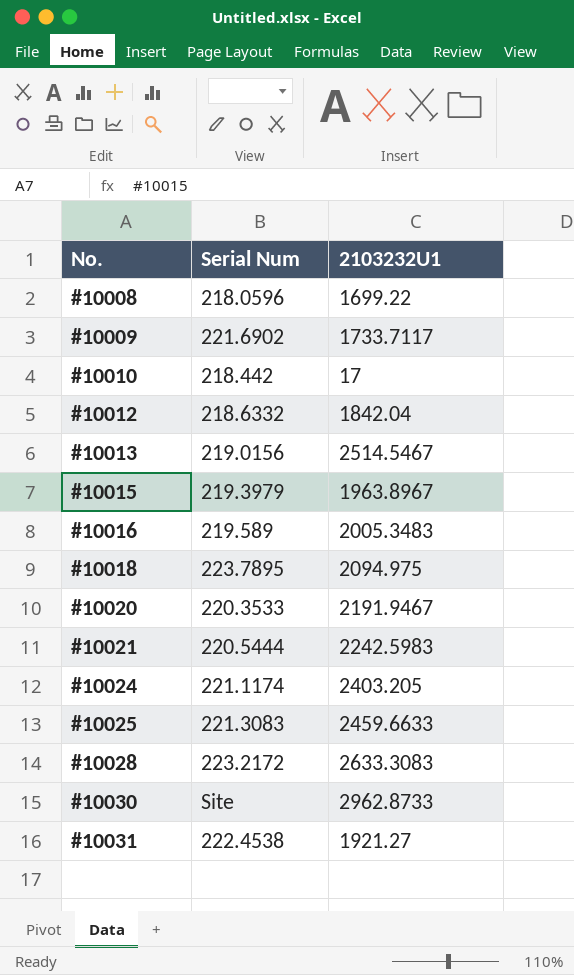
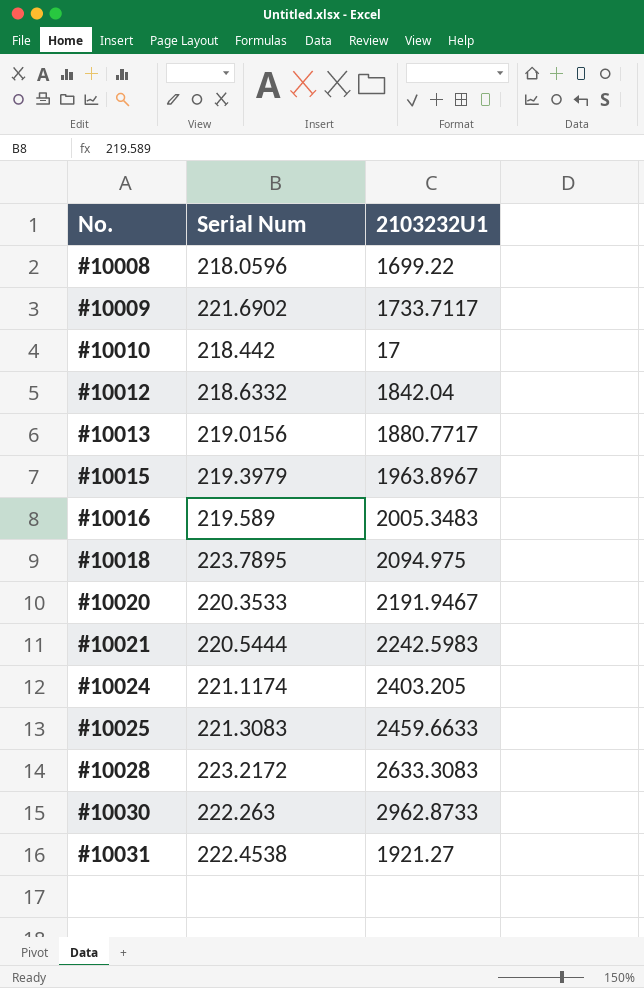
#10013 | 2103232U1: 2514.5467 -> 1880.7717
#10030 | Serial Num: Site -> 222.263

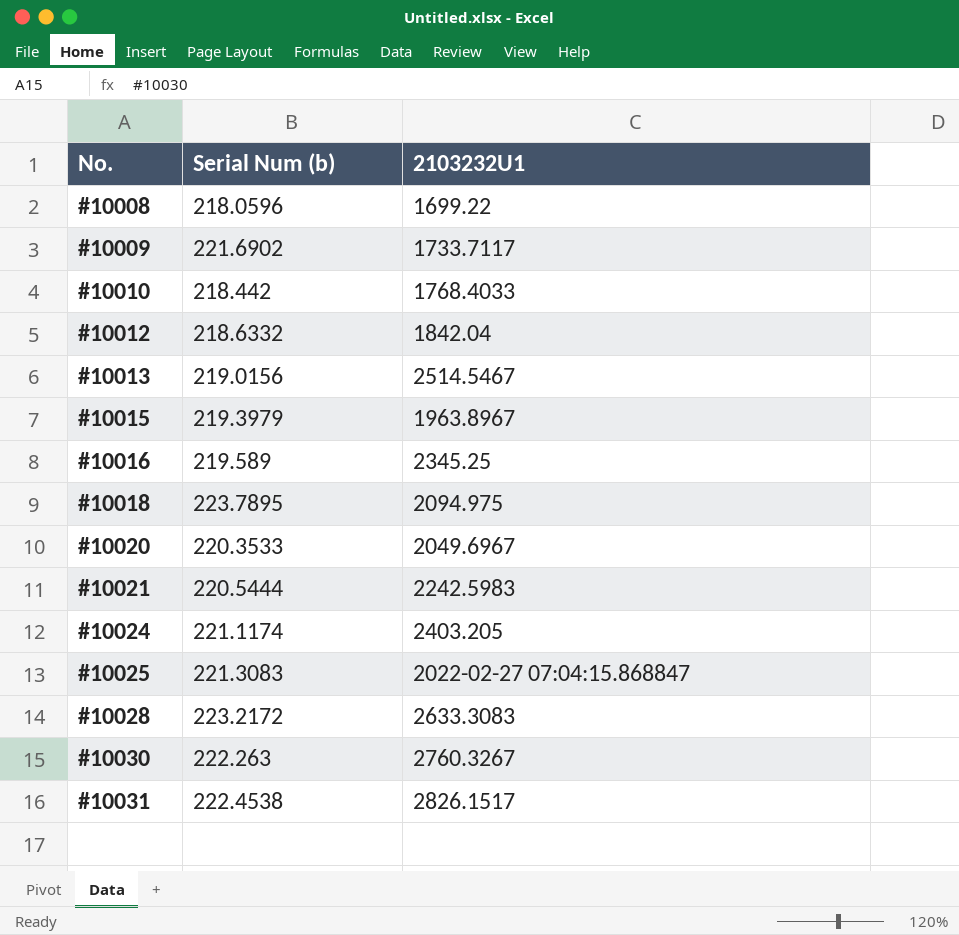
column name: Serial Num -> Serial Num (b)
#10010 | 2103232U1: 17 -> 1768.4033
#10013 | 2103232U1: 1880.7717 -> 2514.5467
#10016 | 2103232U1: 2005.3483 -> 2345.25
#10020 | 2103232U1: 2191.9467 -> 2049.6967
#10025 | 2103232U1: 2459.6633 -> 2022-02-27 07:04:15.868847
#10030 | 2103232U1: 2962.8733 -> 2760.3267
#10031 | 2103232U1: 1921.27 -> 2826.1517

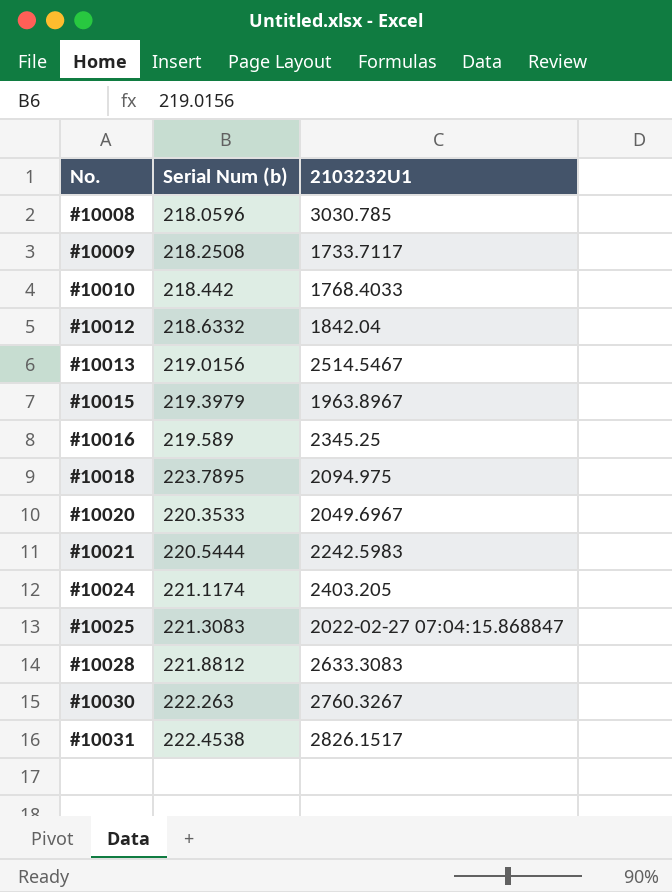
#10008 | 2103232U1: 1699.22 -> 3030.785
#10009 | Serial Num (b): 221.6902 -> 218.2508
#10028 | Serial Num (b): 223.2172 -> 221.8812

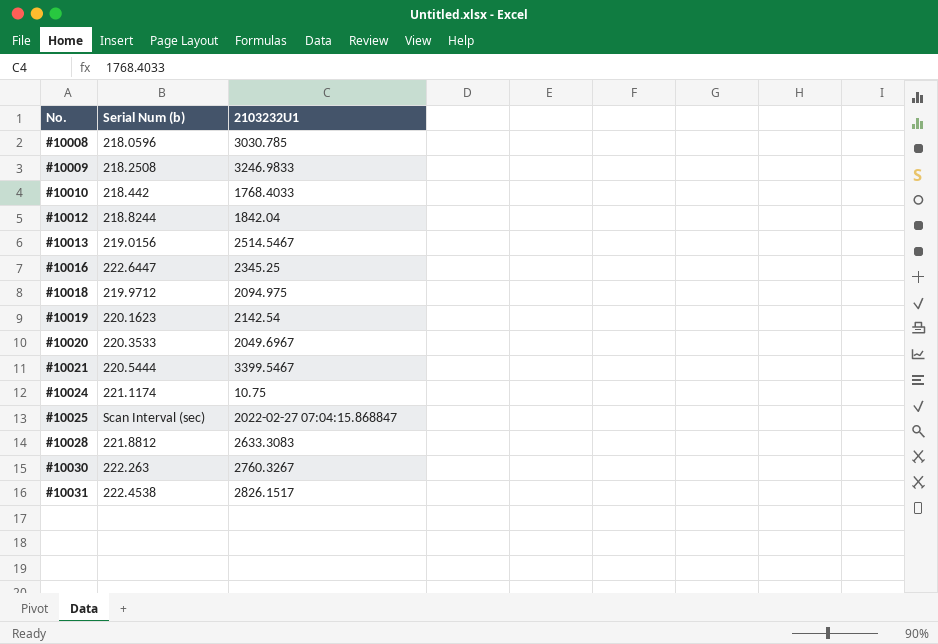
row #10015: 219.3979 | 1963.8967 -> none
#10009 | 2103232U1: 1733.7117 -> 3246.9833
#10012 | Serial Num (b): 218.6332 -> 218.8244
#10016 | Serial Num (b): 219.589 -> 222.6447
#10018 | Serial Num (b): 223.7895 -> 219.9712
row #10019: none -> 220.1623 | 2142.54
#10021 | 2103232U1: 2242.5983 -> 3399.5467
#10024 | 2103232U1: 2403.205 -> 10.75
#10025 | Serial Num (b): 221.3083 -> Scan Interval (sec)

